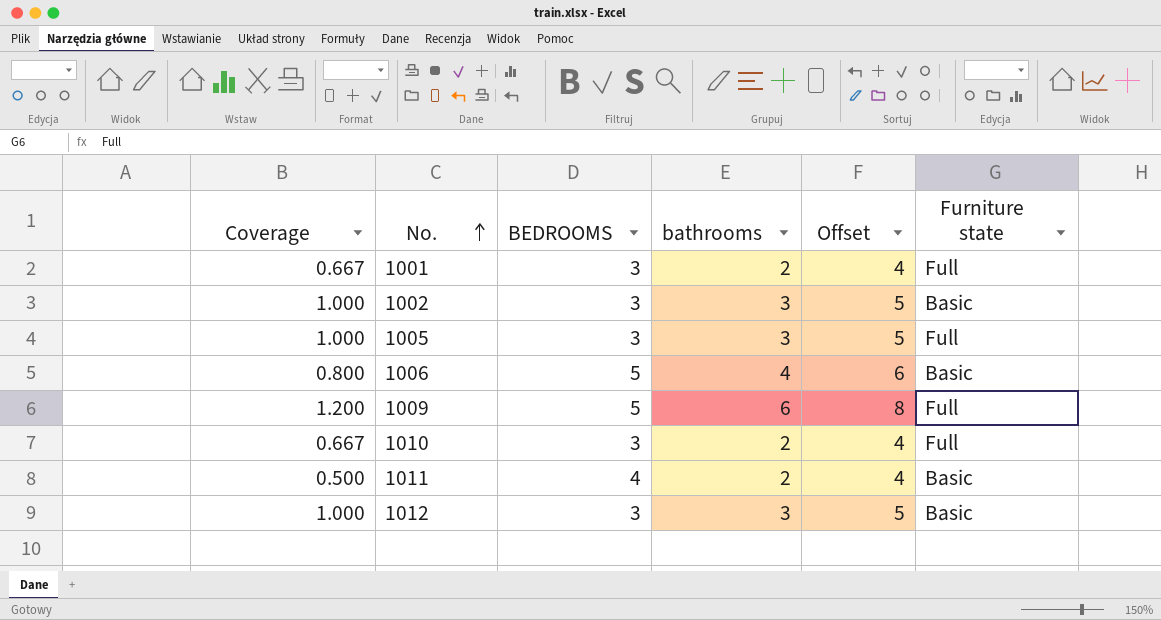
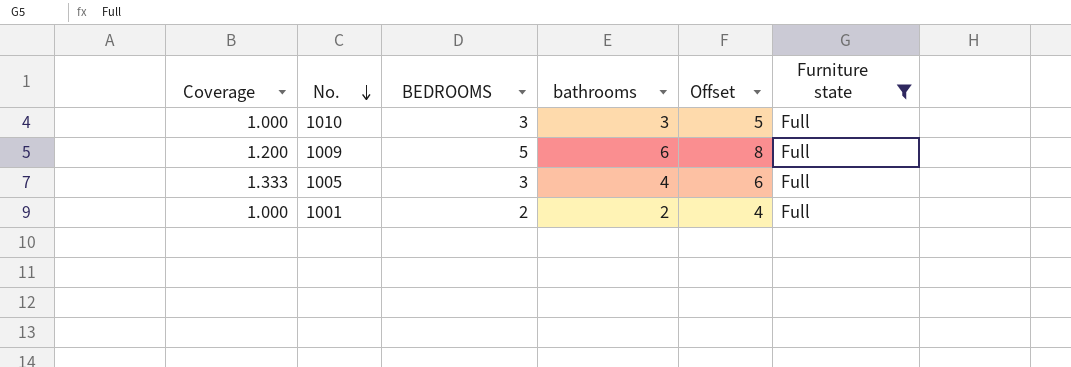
filter: none -> Furniture state = Full
row order: No. ascending -> No. descending
1010 | Coverage: 0.667 -> 1.000
1010 | bathrooms: 2 -> 3
1010 | Offset: 4 -> 5
1005 | Coverage: 1.000 -> 1.333
1005 | bathrooms: 3 -> 4
1005 | Offset: 5 -> 6
1001 | Coverage: 0.667 -> 1.000
1001 | BEDROOMS: 3 -> 2

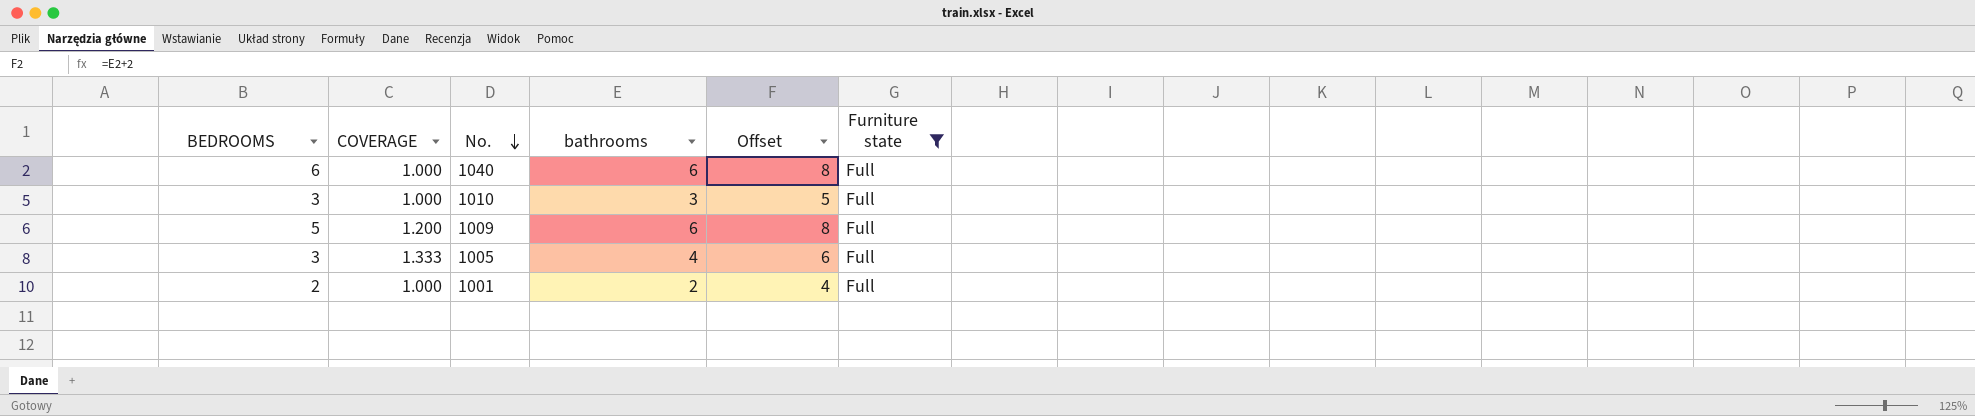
column BEDROOMS | position: 3 -> 1
column name: Coverage -> COVERAGE
row 1040: none -> 6 | 1.000 | 6 | 8 | Full

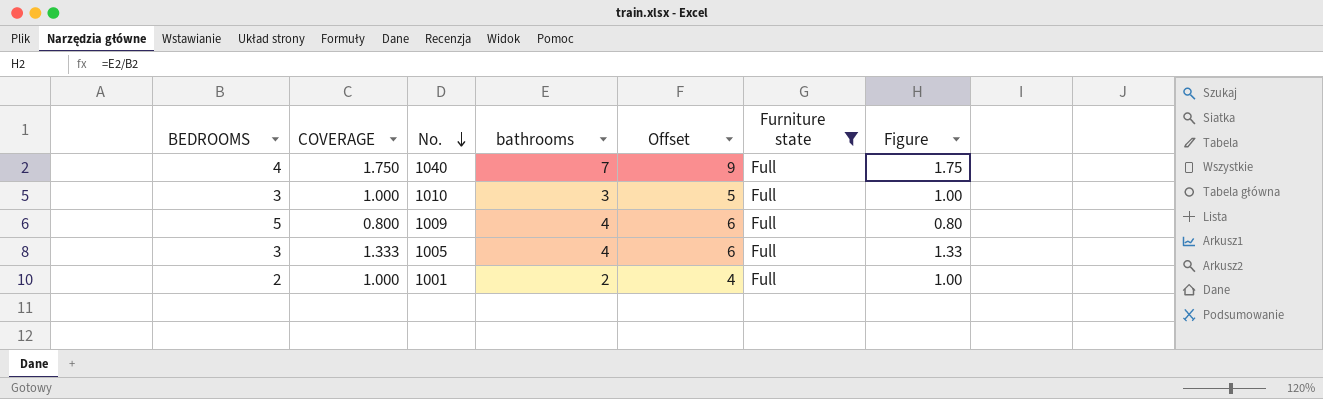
column Figure | formula: none -> [bathrooms] / [BEDROOMS]
1040 | BEDROOMS: 6 -> 4
1040 | COVERAGE: 1.000 -> 1.750
1040 | bathrooms: 6 -> 7
1040 | Offset: 8 -> 9
1009 | COVERAGE: 1.200 -> 0.800
1009 | bathrooms: 6 -> 4
1009 | Offset: 8 -> 6

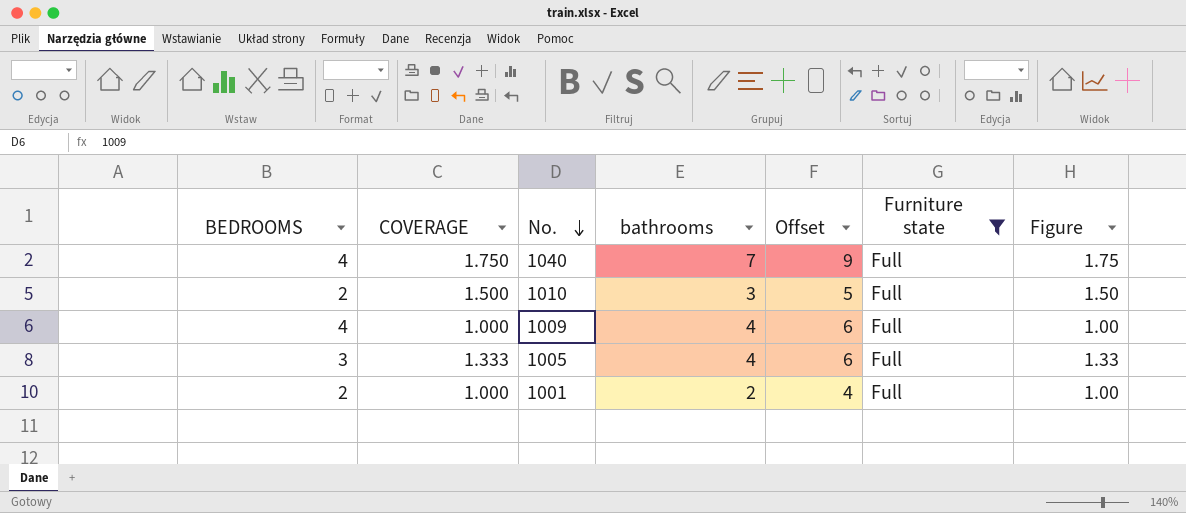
1010 | BEDROOMS: 3 -> 2
1010 | COVERAGE: 1.000 -> 1.500
1010 | Figure: 1.00 -> 1.50
1009 | BEDROOMS: 5 -> 4
1009 | COVERAGE: 0.800 -> 1.000
1009 | Figure: 0.80 -> 1.00

